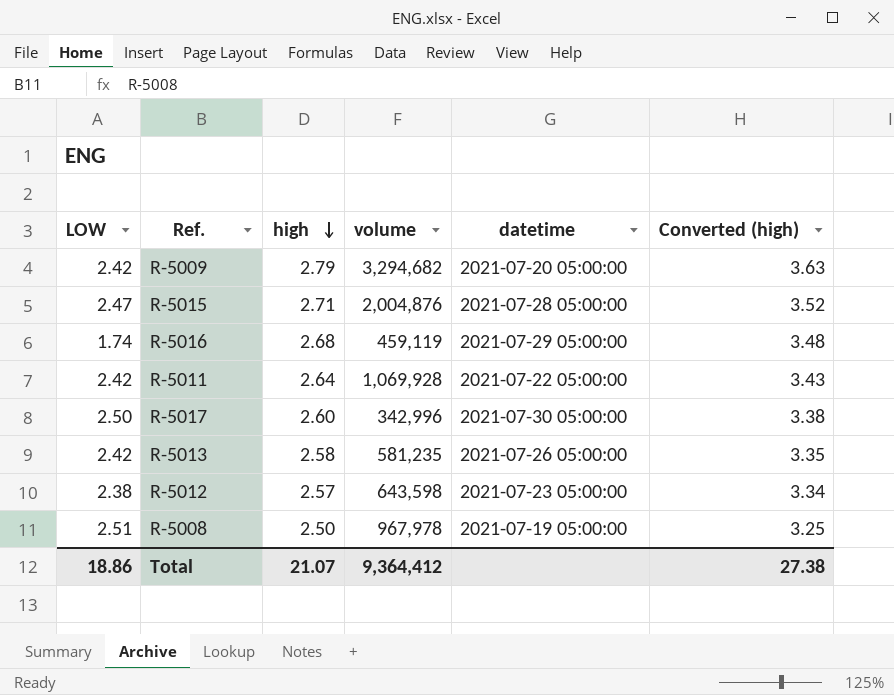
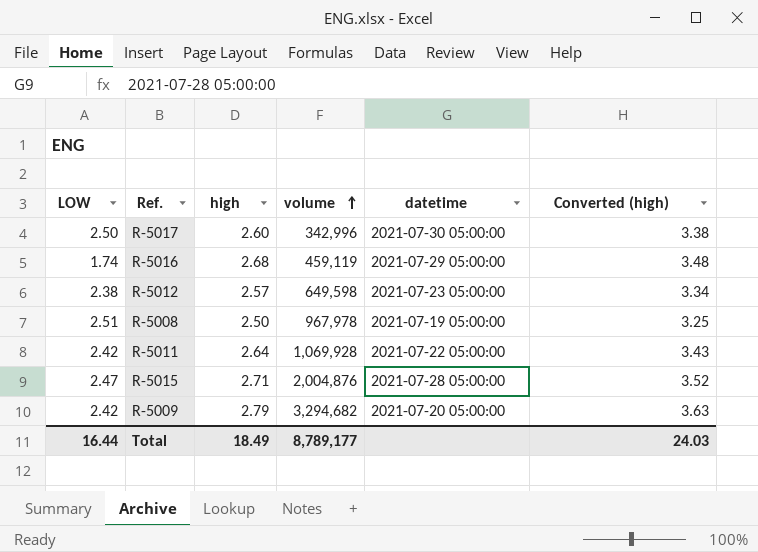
row order: high descending -> volume ascending
row R-5013: 2.42 | 2.58 | 581,235 | 2021-07-26 05:00:00 | 3.35 -> none
R-5012 | volume: 643,598 -> 649,598
Total | LOW: 18.86 -> 16.44
Total | high: 21.07 -> 18.49
Total | volume: 9,364,412 -> 8,789,177
Total | Converted (high): 27.38 -> 24.03

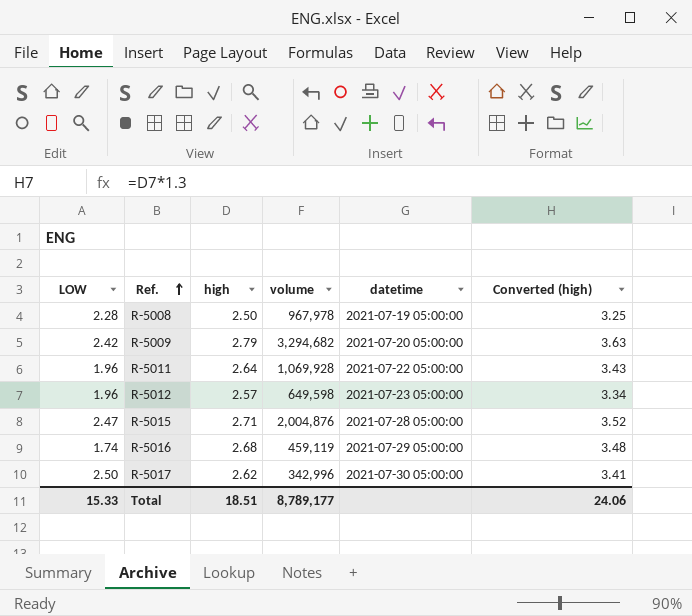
row order: volume ascending -> Ref. ascending
R-5008 | LOW: 2.51 -> 2.28
R-5011 | LOW: 2.42 -> 1.96
R-5012 | LOW: 2.38 -> 1.96
R-5017 | high: 2.60 -> 2.62
R-5017 | Converted (high): 3.38 -> 3.41
Total | LOW: 16.44 -> 15.33
Total | high: 18.49 -> 18.51
Total | Converted (high): 24.03 -> 24.06

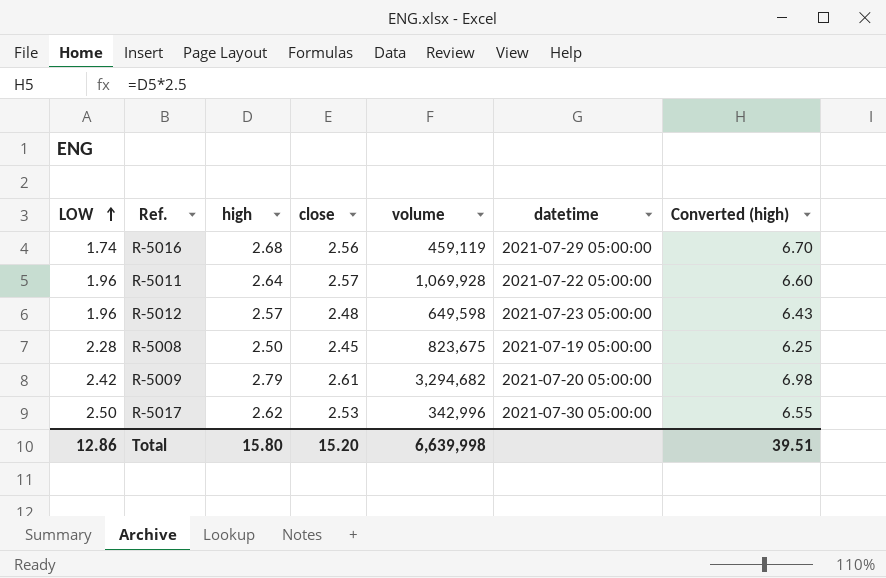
row order: Ref. ascending -> LOW ascending
column close | position: none -> 4
column Converted (high) | formula: [high] * 1.3 -> [high] * 2.5
row R-5015: 2.47 | 2.71 | 2,004,876 | 2021-07-28 05:00:00 | 3.52 -> none
R-5008 | volume: 967,978 -> 823,675
Total | LOW: 15.33 -> 12.86
Total | high: 18.51 -> 15.80
Total | volume: 8,789,177 -> 6,639,998
Total | Converted (high): 24.06 -> 39.51

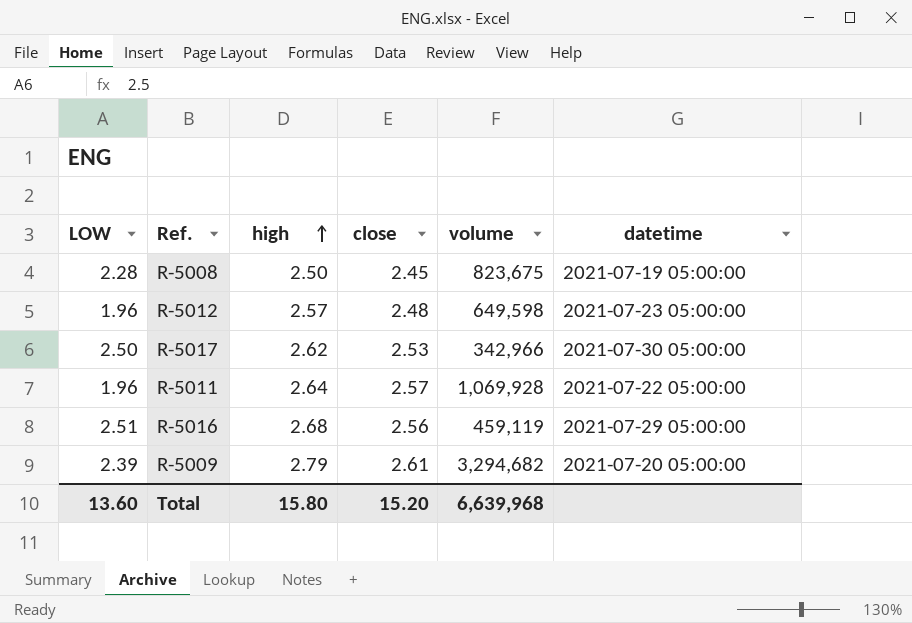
row order: LOW ascending -> high ascending
column Converted (high) | formula: [high] * 2.5 -> none
R-5017 | volume: 342,996 -> 342,966
R-5016 | LOW: 1.74 -> 2.51
R-5009 | LOW: 2.42 -> 2.39
Total | LOW: 12.86 -> 13.60
Total | volume: 6,639,998 -> 6,639,968

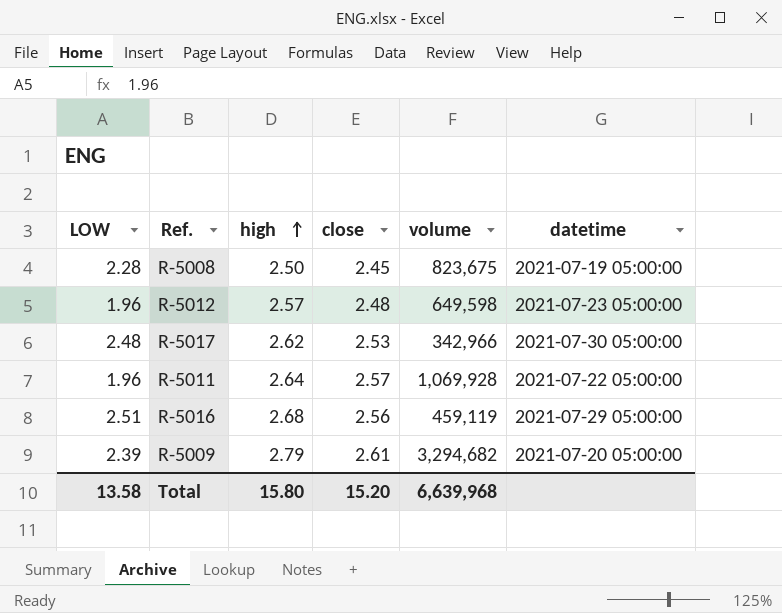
R-5017 | LOW: 2.50 -> 2.48
Total | LOW: 13.60 -> 13.58

